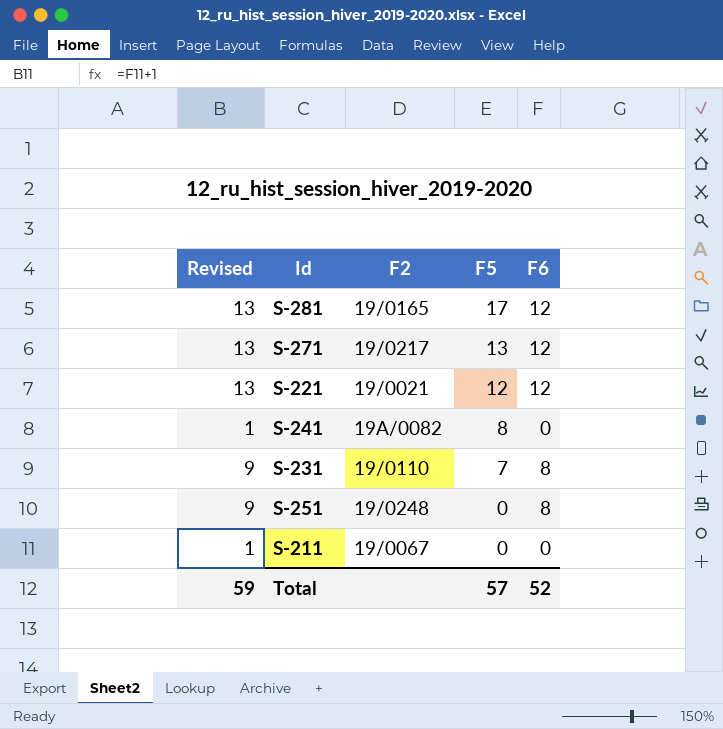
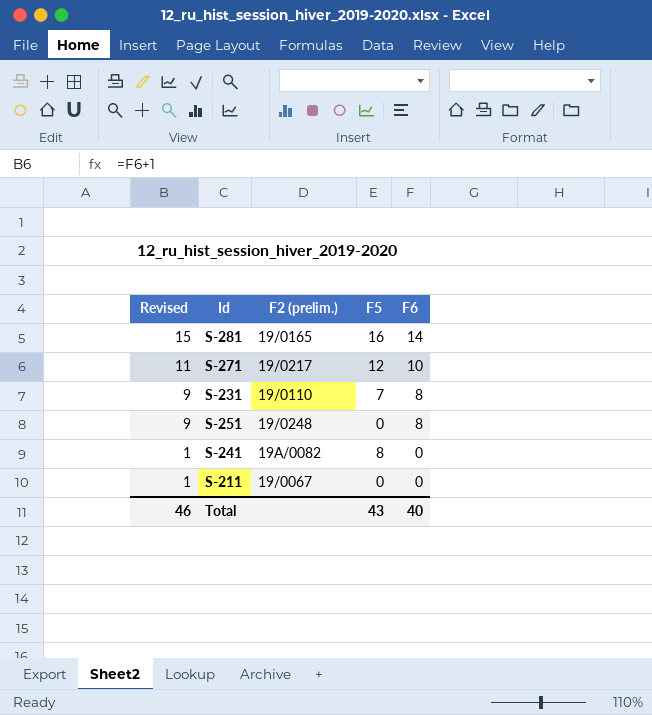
row order: F5 descending -> Revised descending
column name: F2 -> F2 (prelim.)
row S-221: 13 | 19/0021 | 12 | 12 -> none
S-281 | Revised: 13 -> 15
S-281 | F5: 17 -> 16
S-281 | F6: 12 -> 14
S-271 | Revised: 13 -> 11
S-271 | F5: 13 -> 12
S-271 | F6: 12 -> 10
Total | Revised: 59 -> 46
Total | F5: 57 -> 43
Total | F6: 52 -> 40

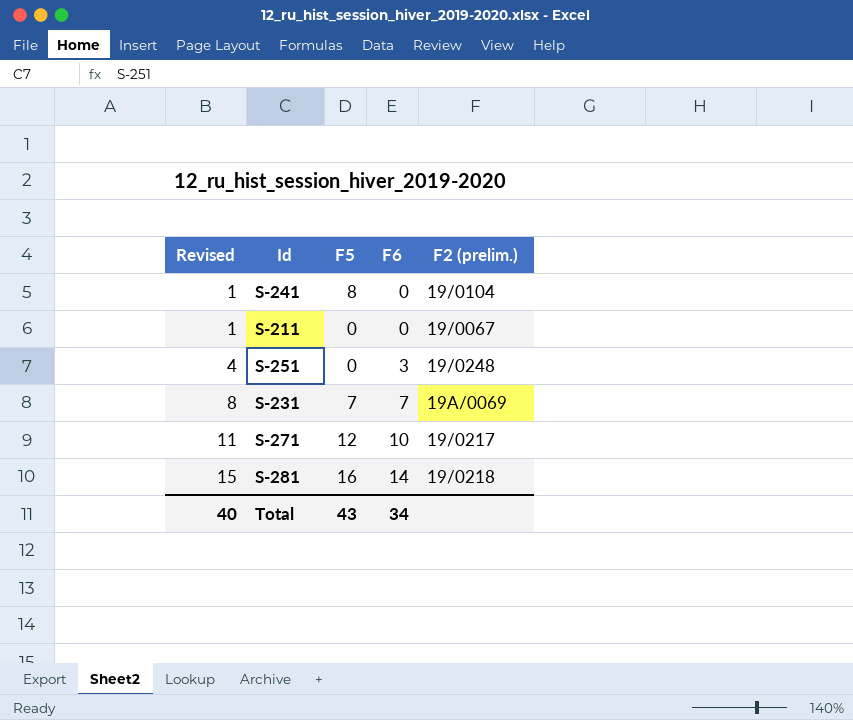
row order: Revised descending -> Revised ascending
column F2 (prelim.) | position: 3 -> 5
S-241 | F2 (prelim.): 19A/0082 -> 19/0104
S-251 | Revised: 9 -> 4
S-251 | F6: 8 -> 3
S-231 | Revised: 9 -> 8
S-231 | F6: 8 -> 7
S-231 | F2 (prelim.): 19/0110 -> 19A/0069
S-281 | F2 (prelim.): 19/0165 -> 19/0218
Total | Revised: 46 -> 40
Total | F6: 40 -> 34

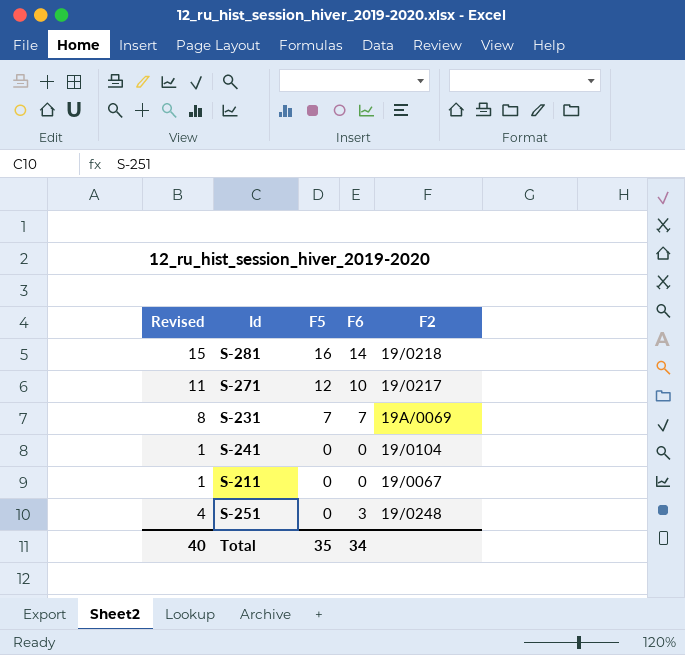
row order: Revised ascending -> F5 descending
column name: F2 (prelim.) -> F2
S-241 | F5: 8 -> 0
Total | F5: 43 -> 35

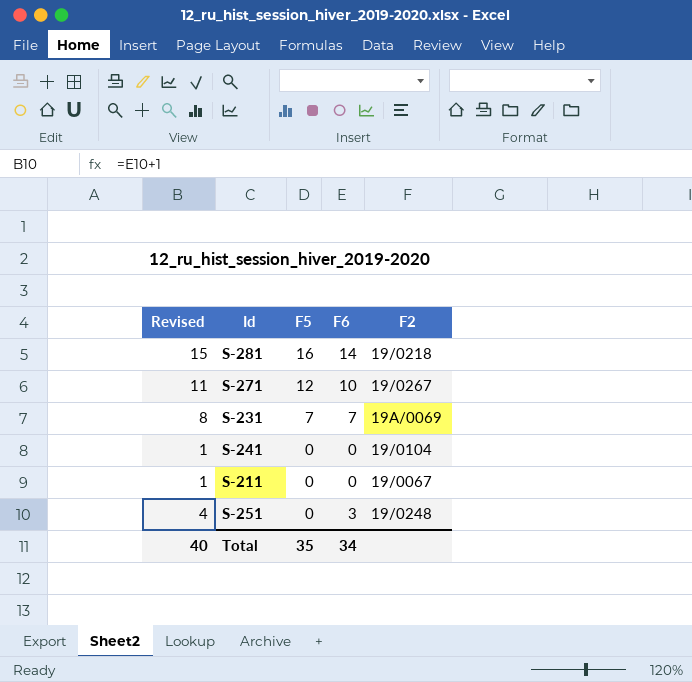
S-271 | F2: 19/0217 -> 19/0267

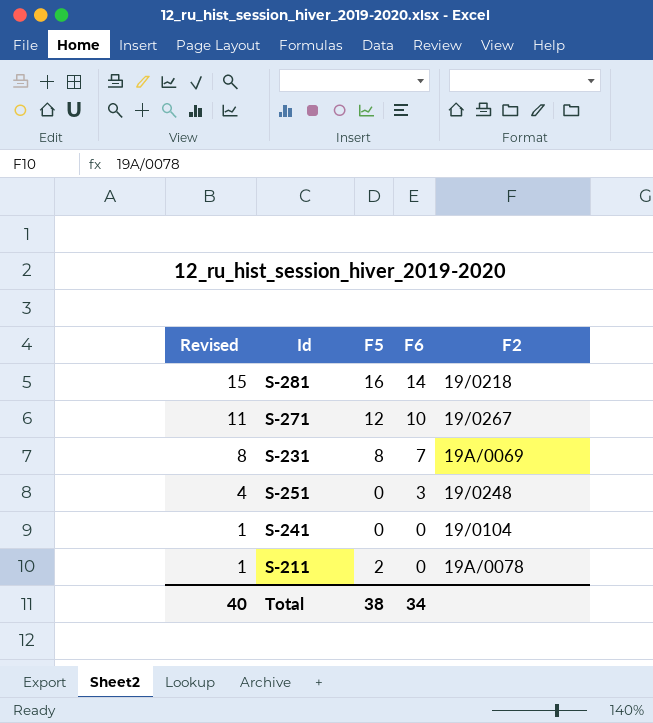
row order: F5 descending -> Revised descending
S-231 | F5: 7 -> 8
S-211 | F5: 0 -> 2
S-211 | F2: 19/0067 -> 19A/0078
Total | F5: 35 -> 38

